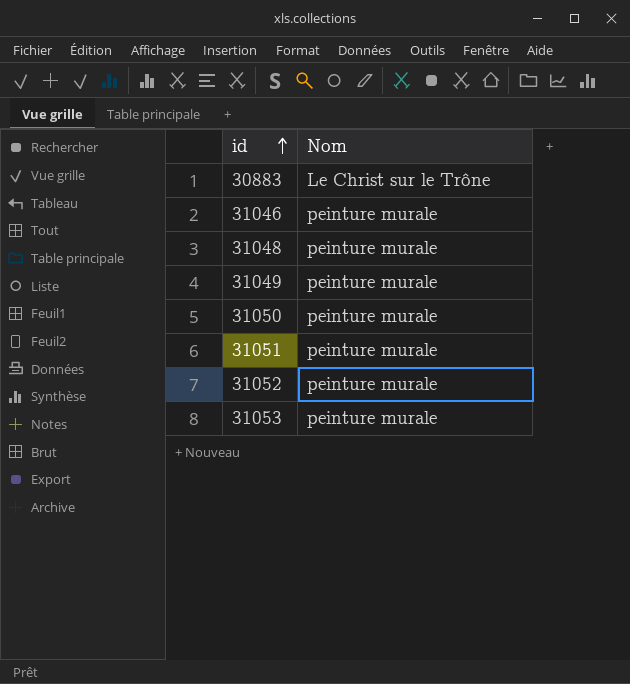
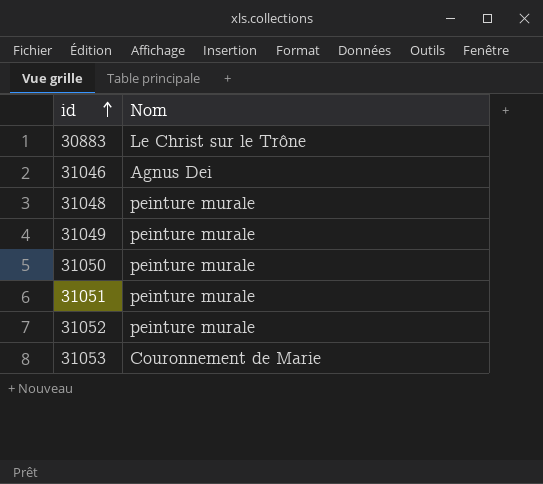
31046 | Nom: peinture murale -> Agnus Dei
31053 | Nom: peinture murale -> Couronnement de Marie

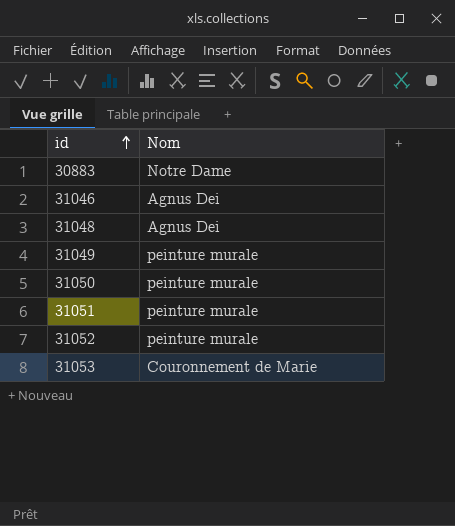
30883 | Nom: Le Christ sur le Trône -> Notre Dame
31048 | Nom: peinture murale -> Agnus Dei

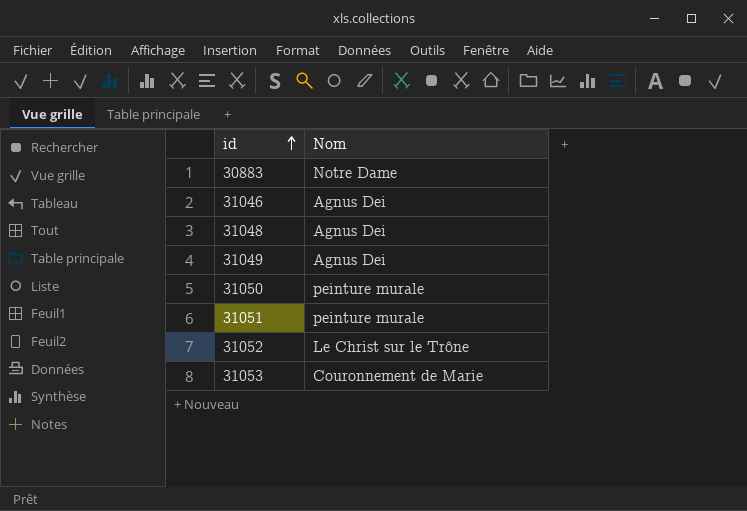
31049 | Nom: peinture murale -> Agnus Dei
31052 | Nom: peinture murale -> Le Christ sur le Trône

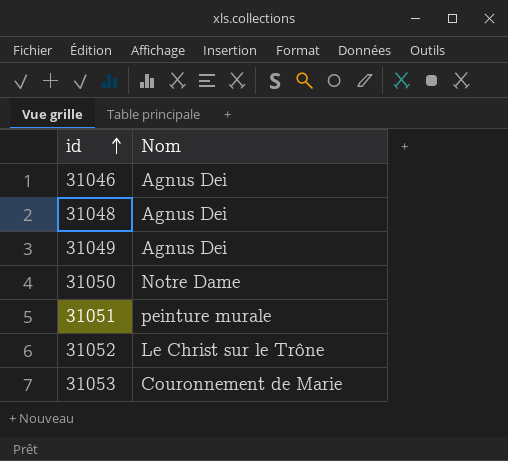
row 30883: Notre Dame -> none
31050 | Nom: peinture murale -> Notre Dame

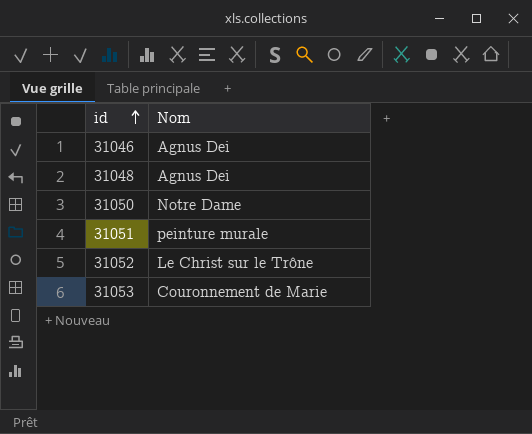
row 31049: Agnus Dei -> none

